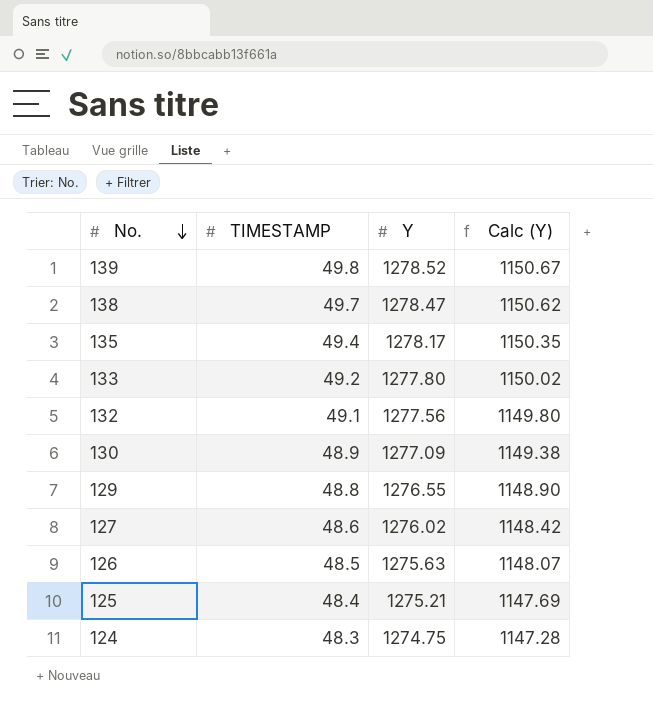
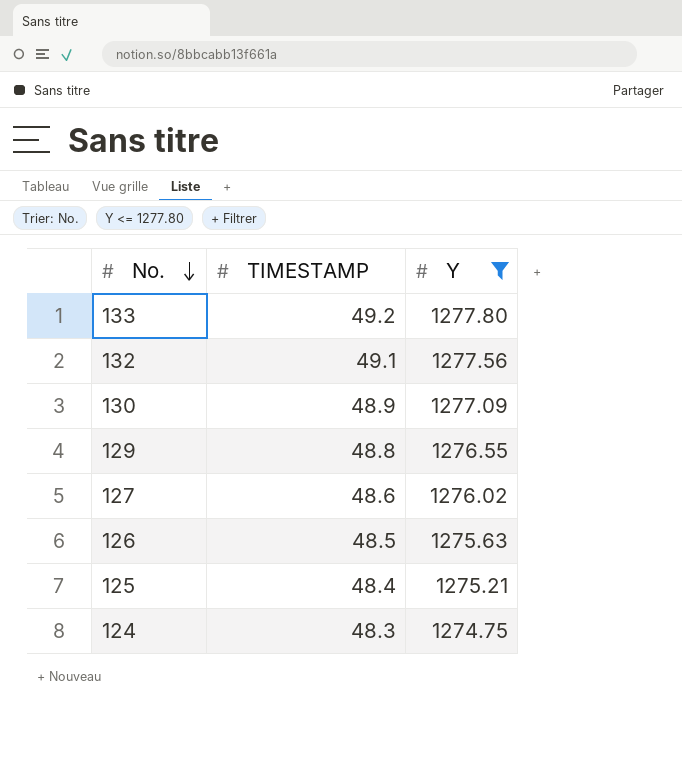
filter: none -> Y <= 1277.80
column Calc (Y) | formula: [Y] * 0.9 -> none

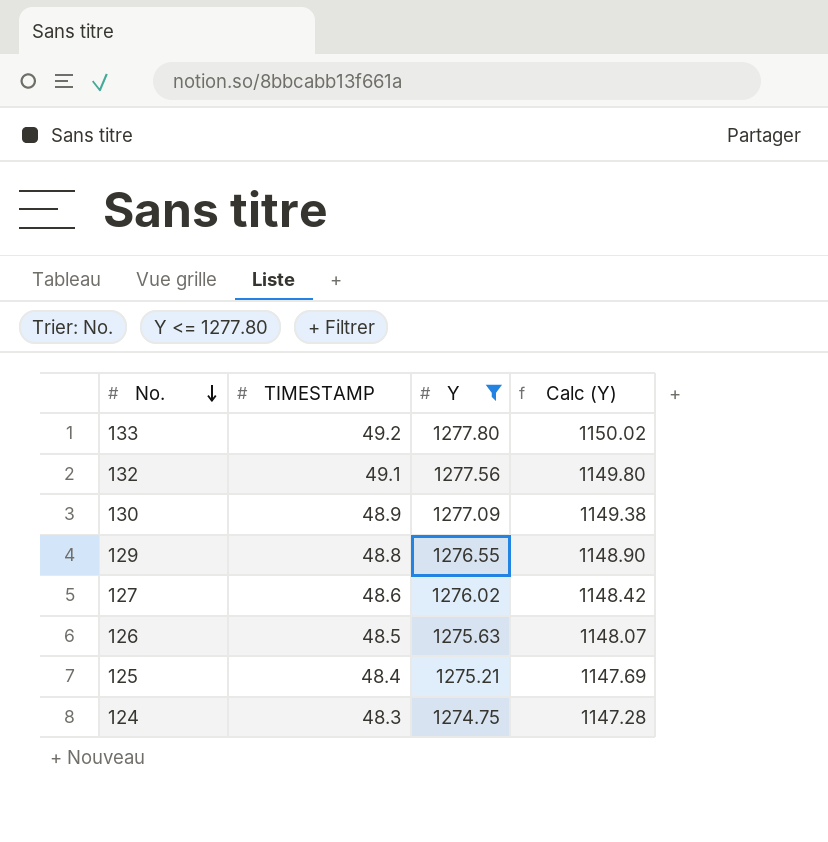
column Calc (Y) | formula: none -> [Y] * 0.9

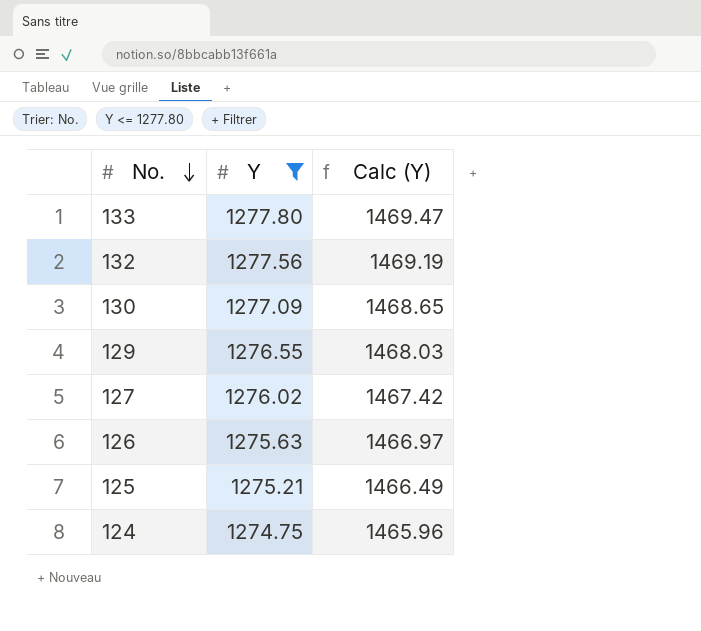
column TIMESTAMP | position: 2 -> none
column Calc (Y) | formula: [Y] * 0.9 -> [Y] * 1.15

